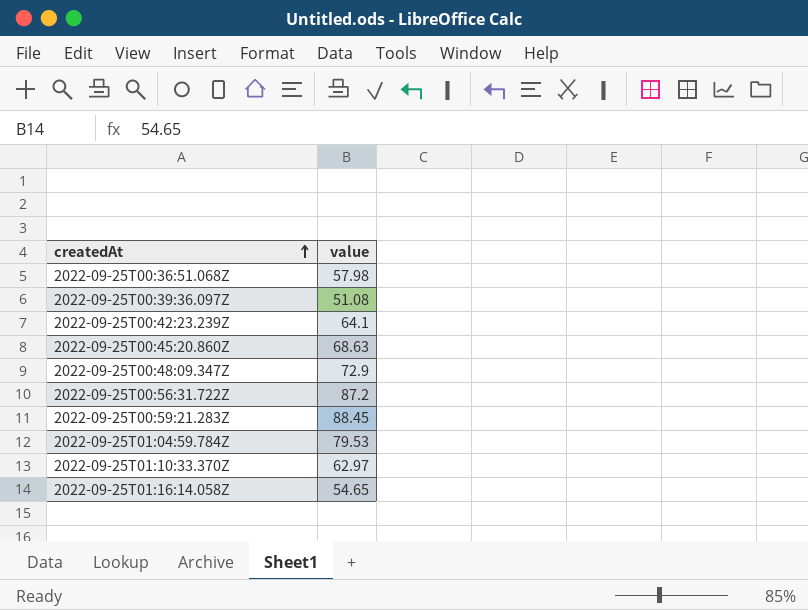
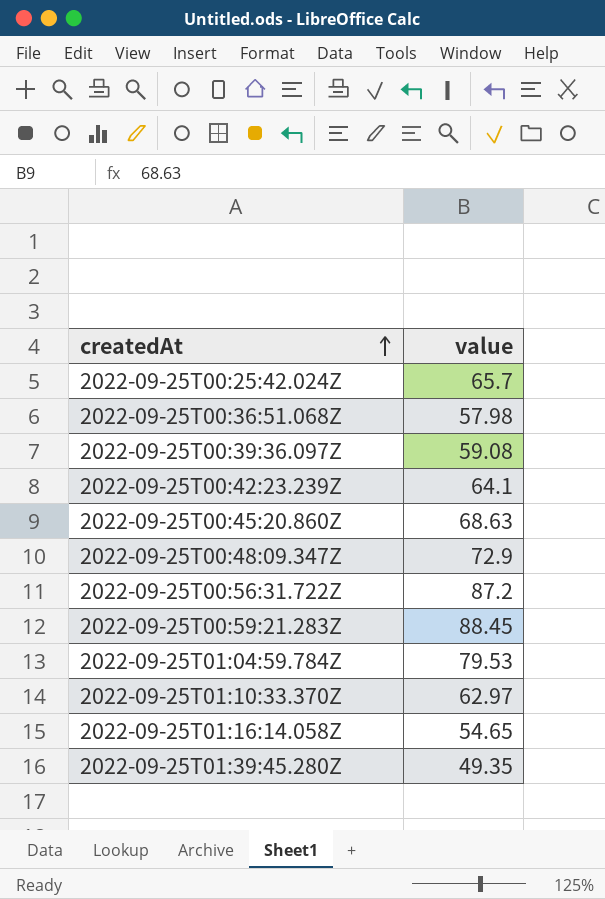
row 2022-09-25T00:25:42.024Z: none -> 65.7
2022-09-25T00:39:36.097Z | value: 51.08 -> 59.08
row 2022-09-25T01:39:45.280Z: none -> 49.35

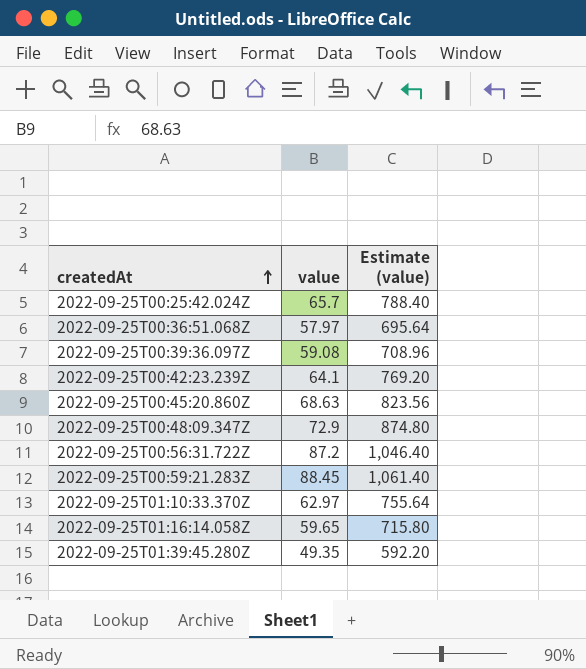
column Estimate (value) | formula: none -> [value] * 12
row 2022-09-25T01:04:59.784Z: 79.53 -> none
2022-09-25T00:36:51.068Z | value: 57.98 -> 57.97
2022-09-25T01:16:14.058Z | value: 54.65 -> 59.65

